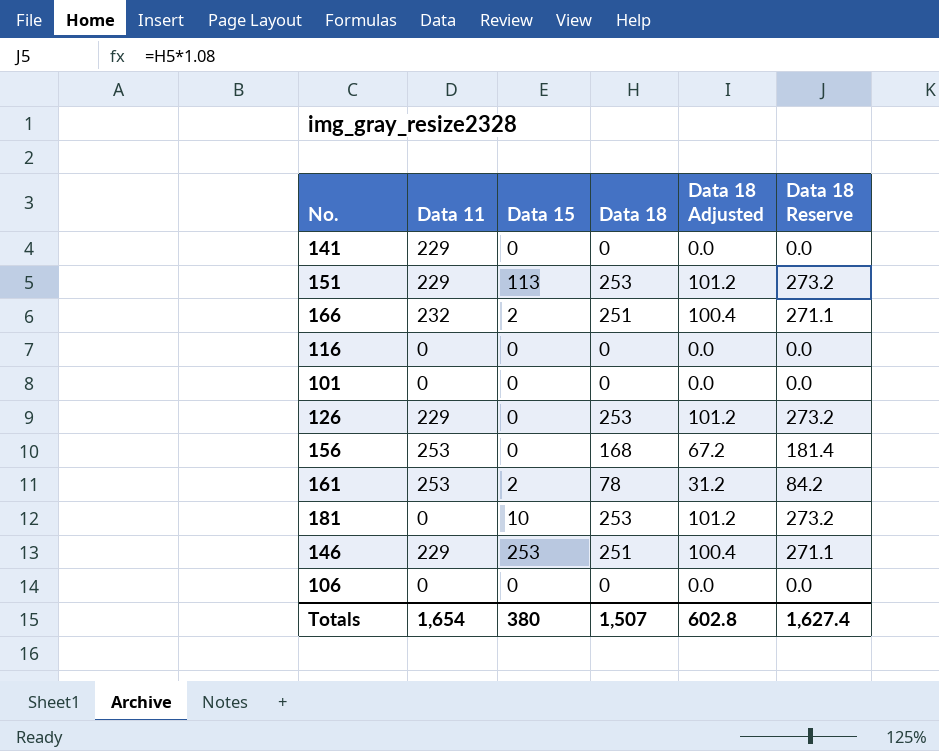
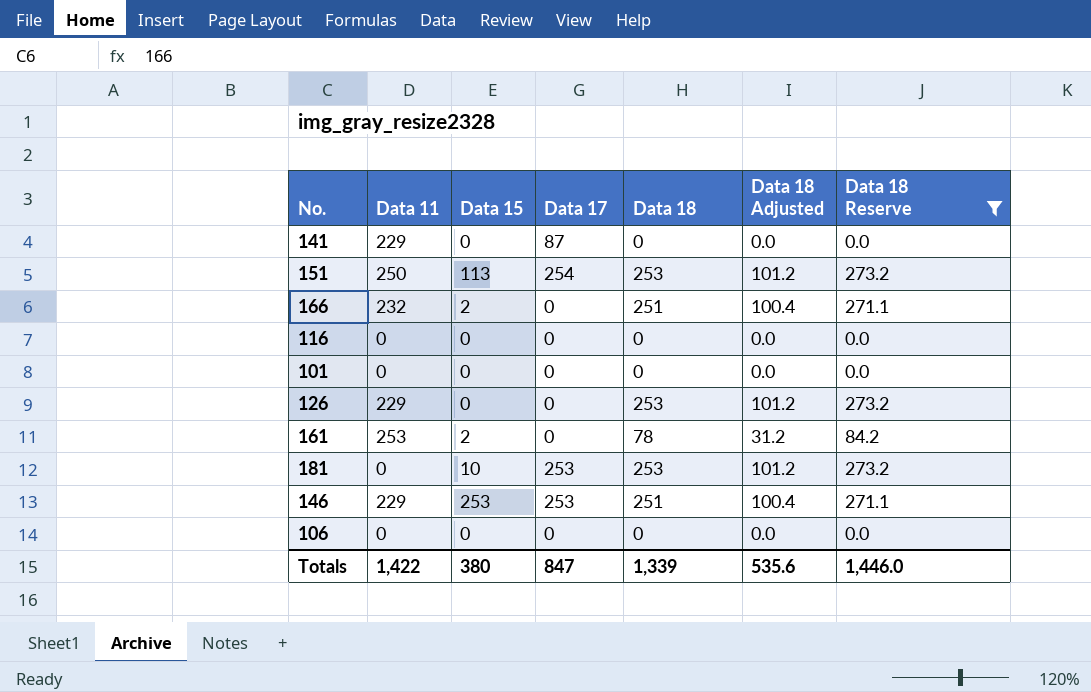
filter: none -> Data 18 Reserve != 181.4
column Data 17 | position: none -> 4
151 | Data 11: 229 -> 250
Totals | Data 11: 1,654 -> 1,422
Totals | Data 18: 1,507 -> 1,339
Totals | Data 18 Adjusted: 602.8 -> 535.6
Totals | Data 18 Reserve: 1,627.4 -> 1,446.0

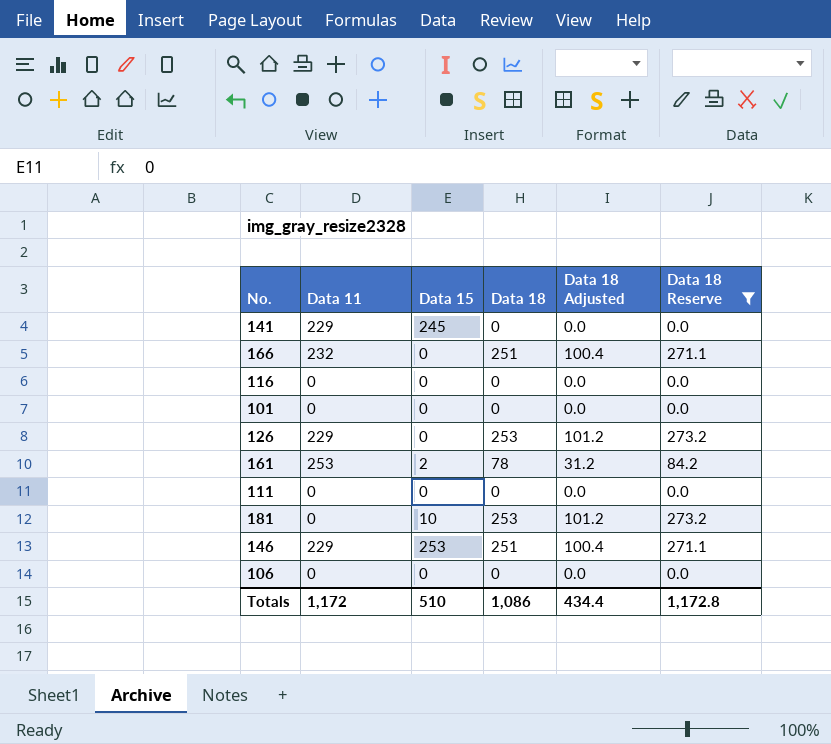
column Data 17 | position: 4 -> none
row 151: 250 | 113 | 254 | 253 | 101.2 | 273.2 -> none
141 | Data 15: 0 -> 245
166 | Data 15: 2 -> 0
row 111: none -> 0 | 0 | 0 | 0.0 | 0.0
Totals | Data 11: 1,422 -> 1,172
Totals | Data 15: 380 -> 510
Totals | Data 18: 1,339 -> 1,086
Totals | Data 18 Adjusted: 535.6 -> 434.4
Totals | Data 18 Reserve: 1,446.0 -> 1,172.8

